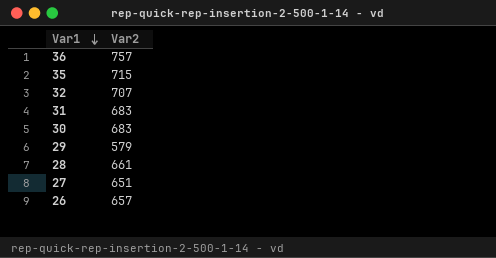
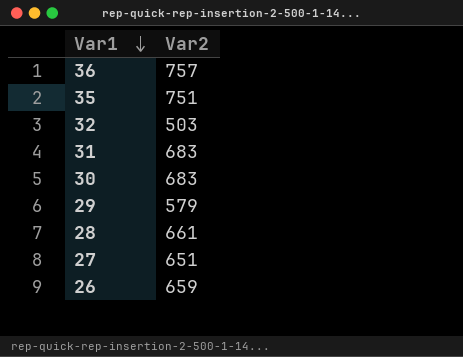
35 | Var2: 715 -> 751
32 | Var2: 707 -> 503
26 | Var2: 657 -> 659

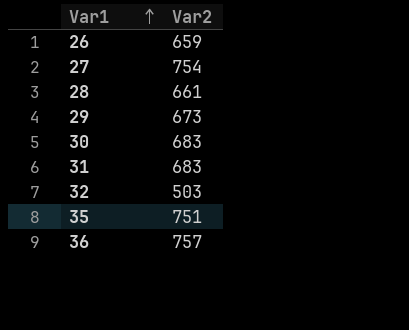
row order: Var1 descending -> Var1 ascending
27 | Var2: 651 -> 754
29 | Var2: 579 -> 673

